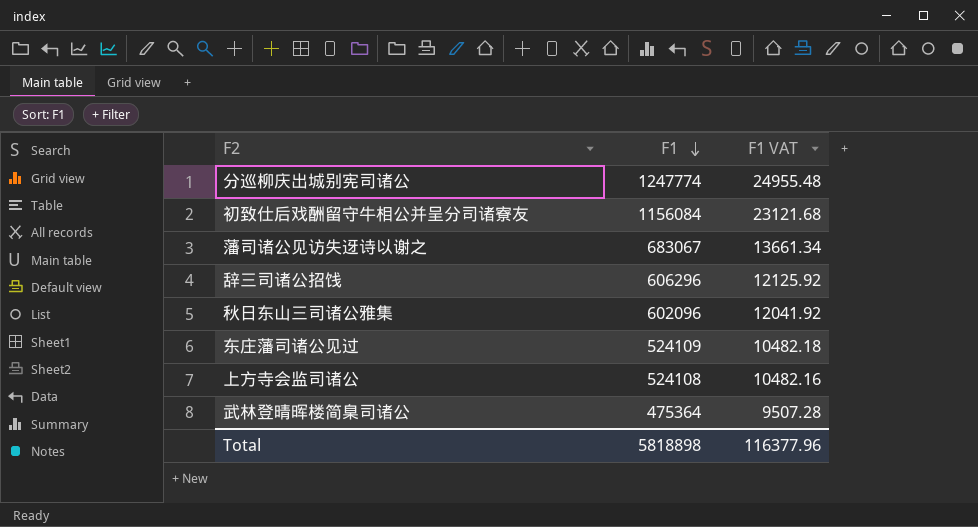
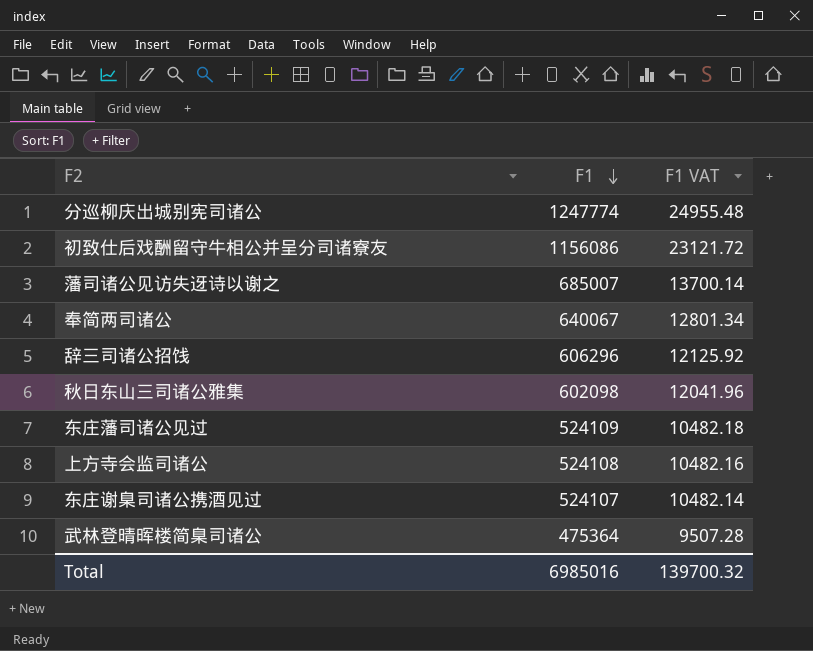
初致仕后戏酬留守牛相公并呈分司诸寮友 | F1: 1156084 -> 1156086
初致仕后戏酬留守牛相公并呈分司诸寮友 | F1 VAT: 23121.68 -> 23121.72
藩司诸公见访失迓诗以谢之 | F1: 683067 -> 685007
藩司诸公见访失迓诗以谢之 | F1 VAT: 13661.34 -> 13700.14
row 奉简两司诸公: none -> 640067 | 12801.34
秋日东山三司诸公雅集 | F1: 602096 -> 602098
秋日东山三司诸公雅集 | F1 VAT: 12041.92 -> 12041.96
row 东庄谢臬司诸公携酒见过: none -> 524107 | 10482.14
Total | F1: 5818898 -> 6985016
Total | F1 VAT: 116377.96 -> 139700.32

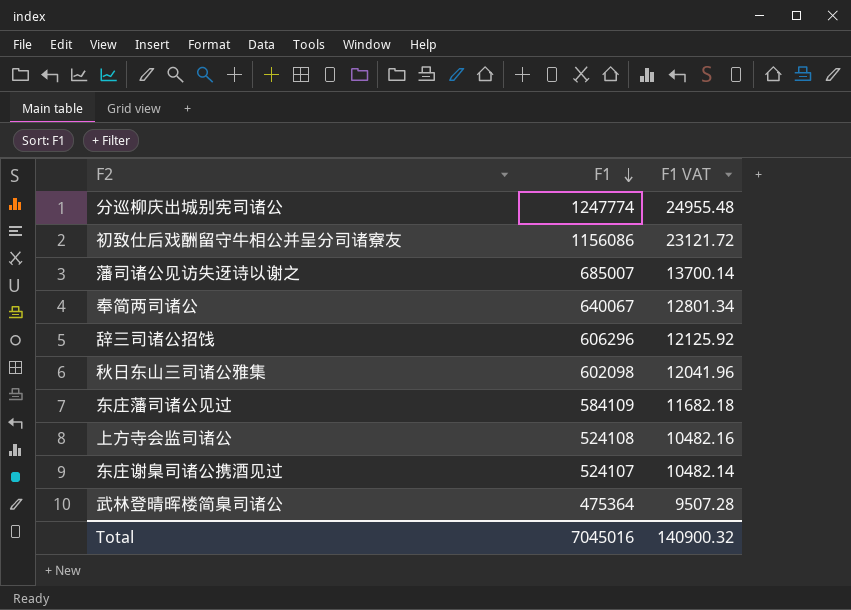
东庄藩司诸公见过 | F1: 524109 -> 584109
东庄藩司诸公见过 | F1 VAT: 10482.18 -> 11682.18
Total | F1: 6985016 -> 7045016
Total | F1 VAT: 139700.32 -> 140900.32

